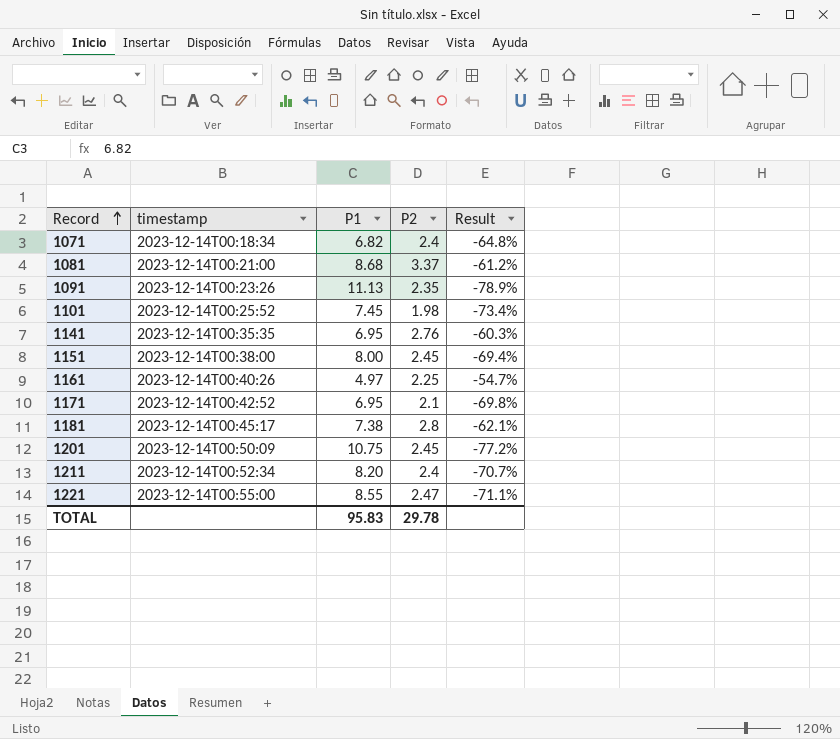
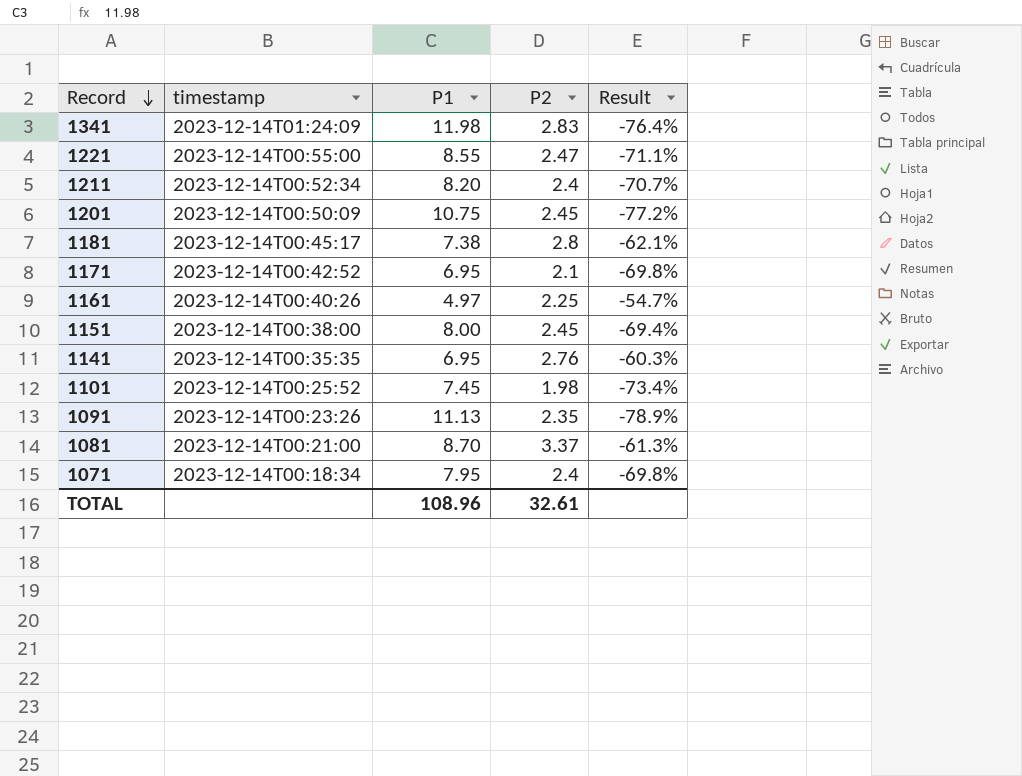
row order: Record ascending -> Record descending
row 1341: none -> 2023-12-14T01:24:09 | 11.98 | 2.83 | -76.4%
1081 | P1: 8.68 -> 8.70
1081 | Result: -61.2% -> -61.3%
1071 | P1: 6.82 -> 7.95
1071 | Result: -64.8% -> -69.8%
TOTAL | P1: 95.83 -> 108.96
TOTAL | P2: 29.78 -> 32.61

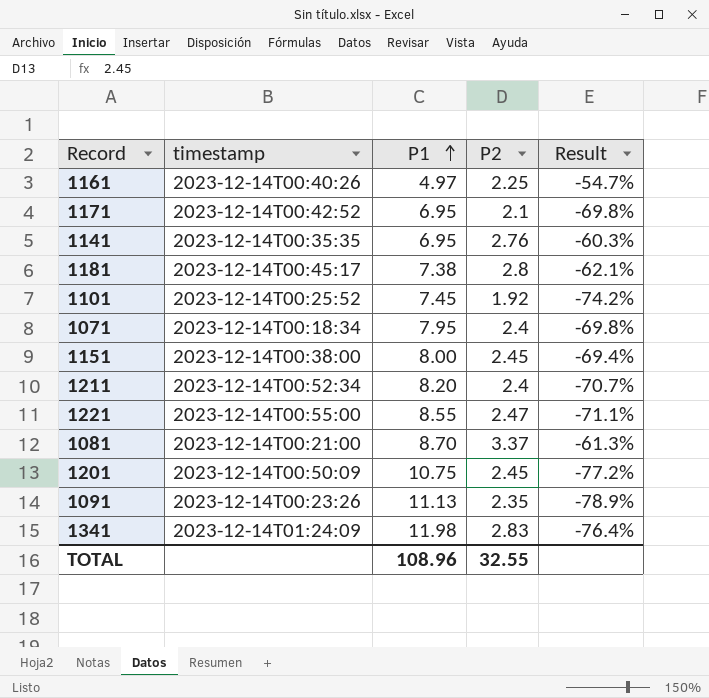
row order: Record descending -> P1 ascending
1101 | P2: 1.98 -> 1.92
1101 | Result: -73.4% -> -74.2%
TOTAL | P2: 32.61 -> 32.55

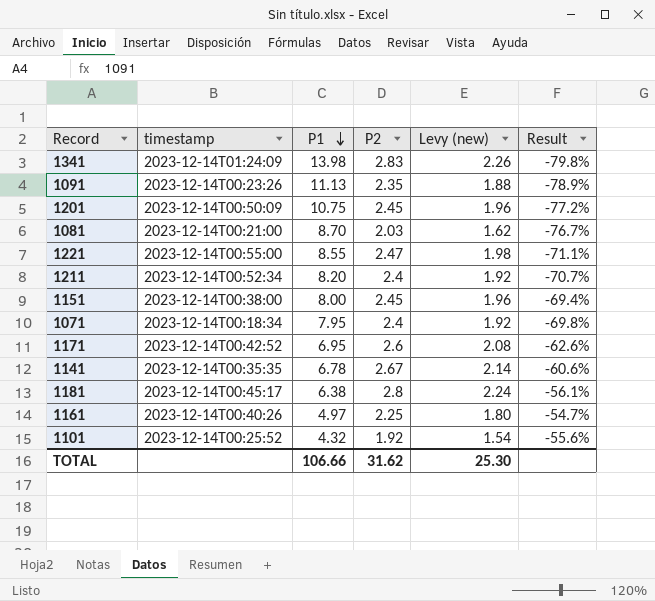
row order: P1 ascending -> P1 descending
column Levy (new) | formula: none -> [P2] * 0.8
1341 | P1: 11.98 -> 13.98
1341 | Result: -76.4% -> -79.8%
1081 | P2: 3.37 -> 2.03
1081 | Result: -61.3% -> -76.7%
1171 | P2: 2.1 -> 2.6
1171 | Result: -69.8% -> -62.6%
1141 | P1: 6.95 -> 6.78
1141 | P2: 2.76 -> 2.67
1141 | Result: -60.3% -> -60.6%
1181 | P1: 7.38 -> 6.38
1181 | Result: -62.1% -> -56.1%
1101 | P1: 7.45 -> 4.32
1101 | Result: -74.2% -> -55.6%
TOTAL | P1: 108.96 -> 106.66
TOTAL | P2: 32.55 -> 31.62

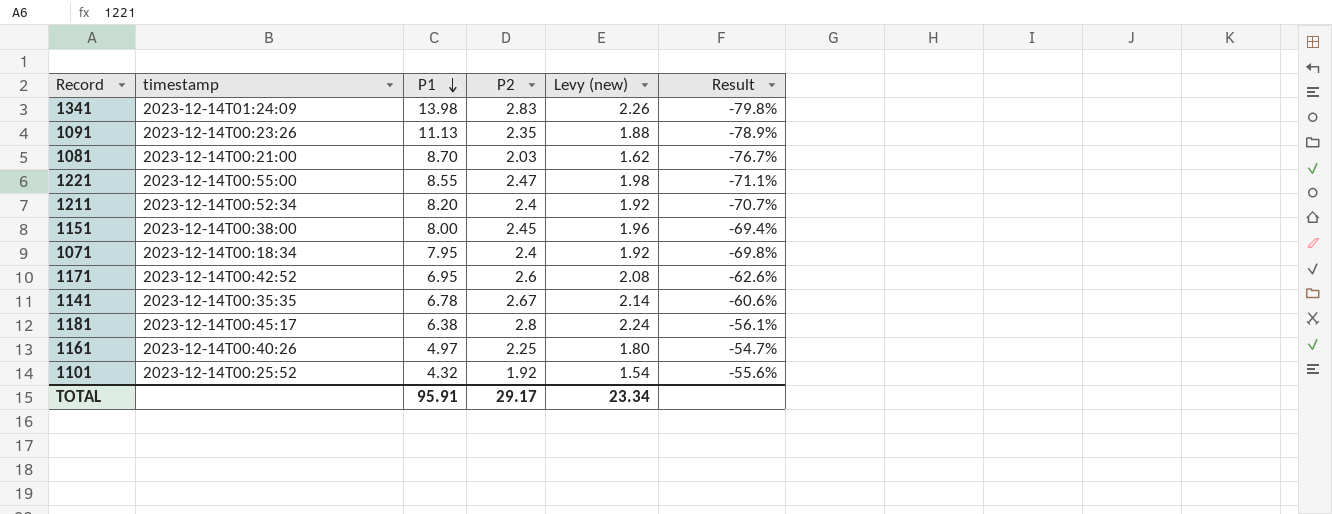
row 1201: 2023-12-14T00:50:09 | 10.75 | 2.45 | 1.96 | -77.2% -> none
TOTAL | P1: 106.66 -> 95.91
TOTAL | P2: 31.62 -> 29.17
TOTAL | Levy (new): 25.30 -> 23.34

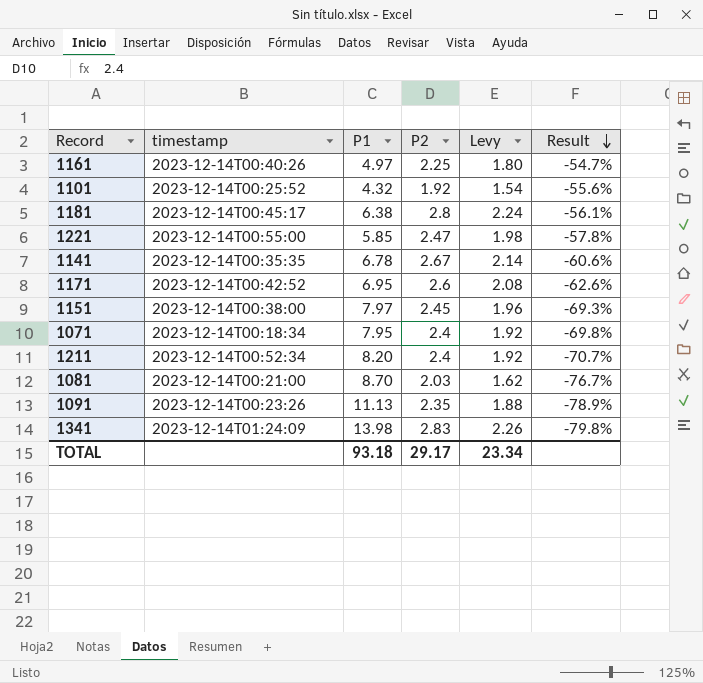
row order: P1 descending -> Result descending
column name: Levy (new) -> Levy
1221 | P1: 8.55 -> 5.85
1221 | Result: -71.1% -> -57.8%
1151 | P1: 8.00 -> 7.97
1151 | Result: -69.4% -> -69.3%
TOTAL | P1: 95.91 -> 93.18

